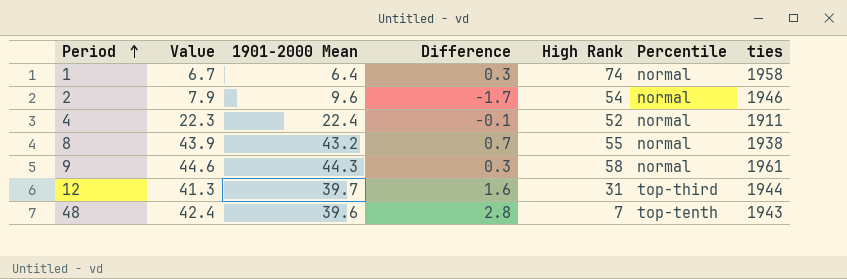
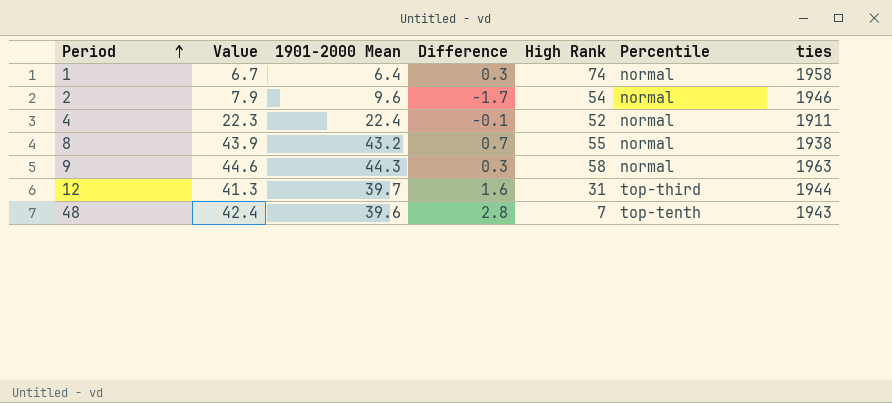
9 | ties: 1961 -> 1963

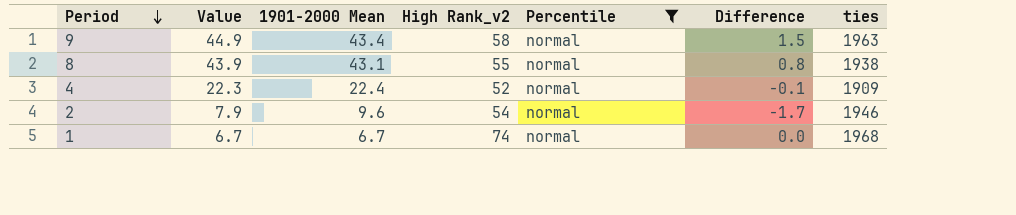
filter: none -> Percentile = normal
row order: Period ascending -> Period descending
column name: High Rank -> High Rank_v2
column Difference | position: 4 -> 6
9 | Value: 44.6 -> 44.9
9 | 1901-2000 Mean: 44.3 -> 43.4
9 | Difference: 0.3 -> 1.5
8 | 1901-2000 Mean: 43.2 -> 43.1
8 | Difference: 0.7 -> 0.8
4 | ties: 1911 -> 1909
1 | 1901-2000 Mean: 6.4 -> 6.7
1 | Difference: 0.3 -> 0.0
1 | ties: 1958 -> 1968

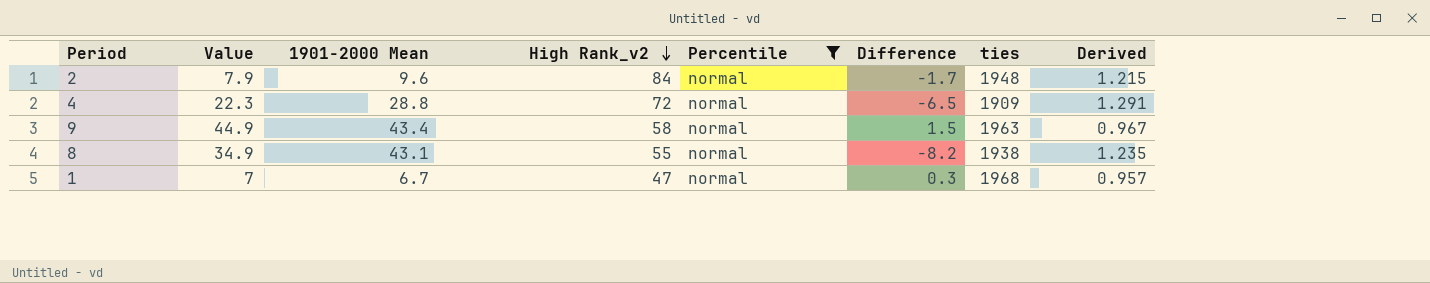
row order: Period descending -> High Rank_v2 descending
column Derived | formula: none -> [1901-2000 Mean] / [Value]
2 | High Rank_v2: 54 -> 84
2 | ties: 1946 -> 1948
4 | 1901-2000 Mean: 22.4 -> 28.8
4 | High Rank_v2: 52 -> 72
4 | Difference: -0.1 -> -6.5
8 | Value: 43.9 -> 34.9
8 | Difference: 0.8 -> -8.2
1 | Value: 6.7 -> 7
1 | High Rank_v2: 74 -> 47
1 | Difference: 0.0 -> 0.3

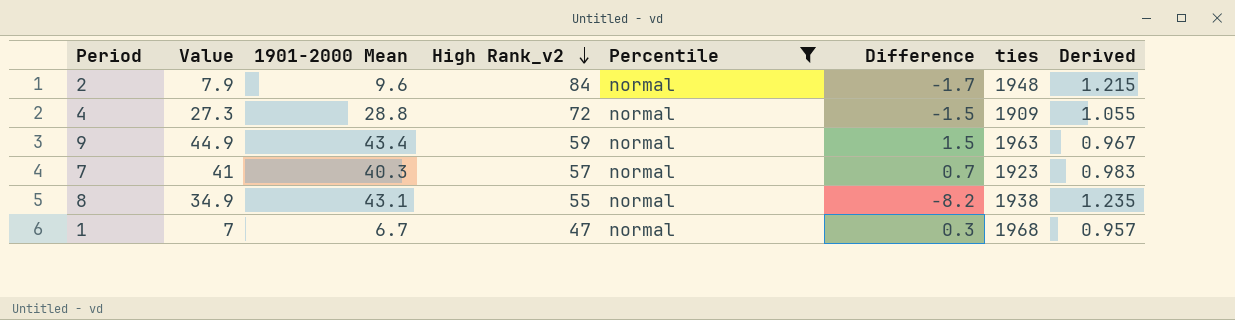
4 | Value: 22.3 -> 27.3
4 | Difference: -6.5 -> -1.5
4 | Derived: 1.291 -> 1.055
9 | High Rank_v2: 58 -> 59
row 7: none -> 41 | 40.3 | 57 | normal | 0.7 | 1923 | 0.983

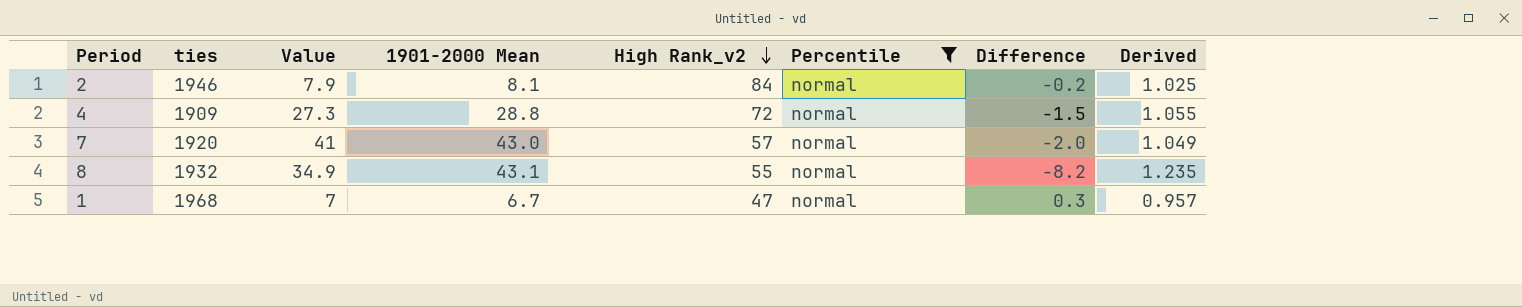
column ties | position: 7 -> 2
row 9: 44.9 | 43.4 | 59 | normal | 1.5 | 1963 | 0.967 -> none
2 | ties: 1948 -> 1946
2 | 1901-2000 Mean: 9.6 -> 8.1
2 | Difference: -1.7 -> -0.2
2 | Derived: 1.215 -> 1.025
7 | ties: 1923 -> 1920
7 | 1901-2000 Mean: 40.3 -> 43.0
7 | Difference: 0.7 -> -2.0
7 | Derived: 0.983 -> 1.049
8 | ties: 1938 -> 1932

